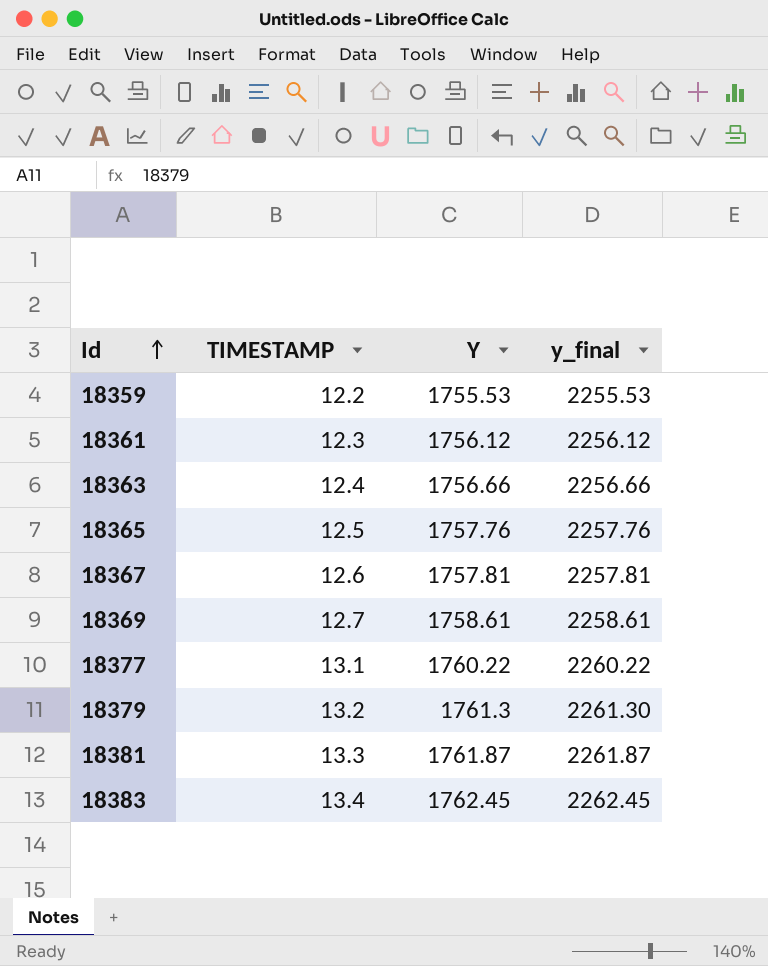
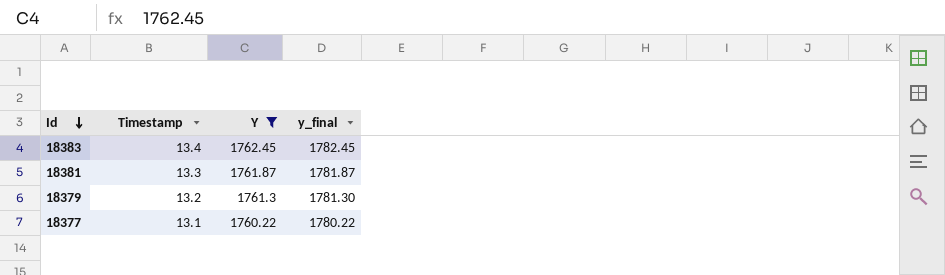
filter: none -> Y >= 1760.22
row order: Id ascending -> Id descending
column name: TIMESTAMP -> Timestamp
column y_final | formula: [Y] + 500 -> [Y] + 20

